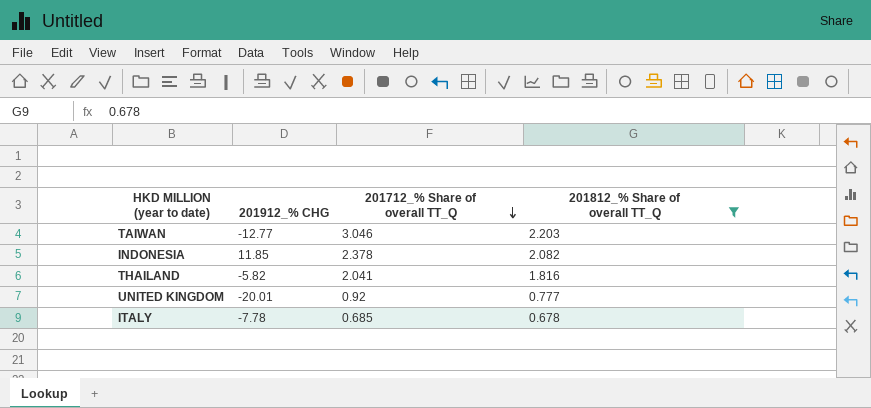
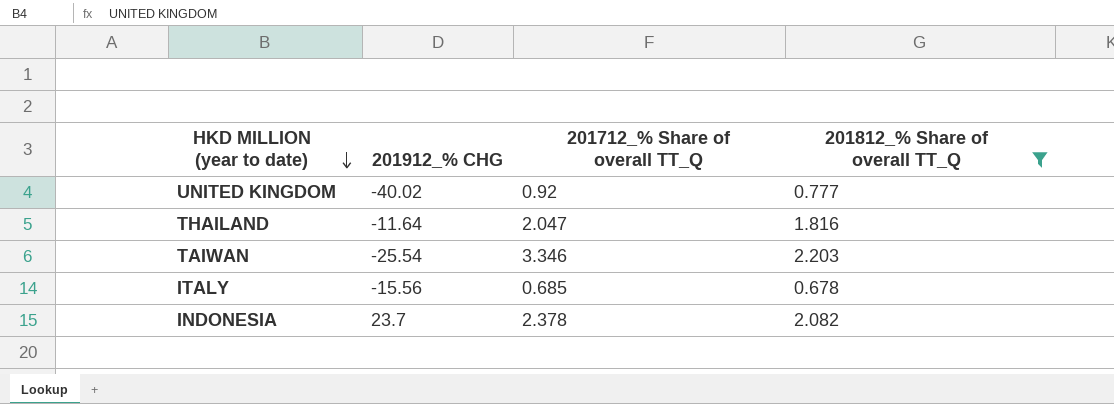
row order: 201712_% Share of overall TT_Q descending -> HKD MILLION (year to date) descending
UNITED KINGDOM | 201912_% CHG: -20.01 -> -40.02
THAILAND | 201912_% CHG: -5.82 -> -11.64
THAILAND | 201712_% Share of overall TT_Q: 2.041 -> 2.047
TAIWAN | 201912_% CHG: -12.77 -> -25.54
TAIWAN | 201712_% Share of overall TT_Q: 3.046 -> 3.346
ITALY | 201912_% CHG: -7.78 -> -15.56
INDONESIA | 201912_% CHG: 11.85 -> 23.7

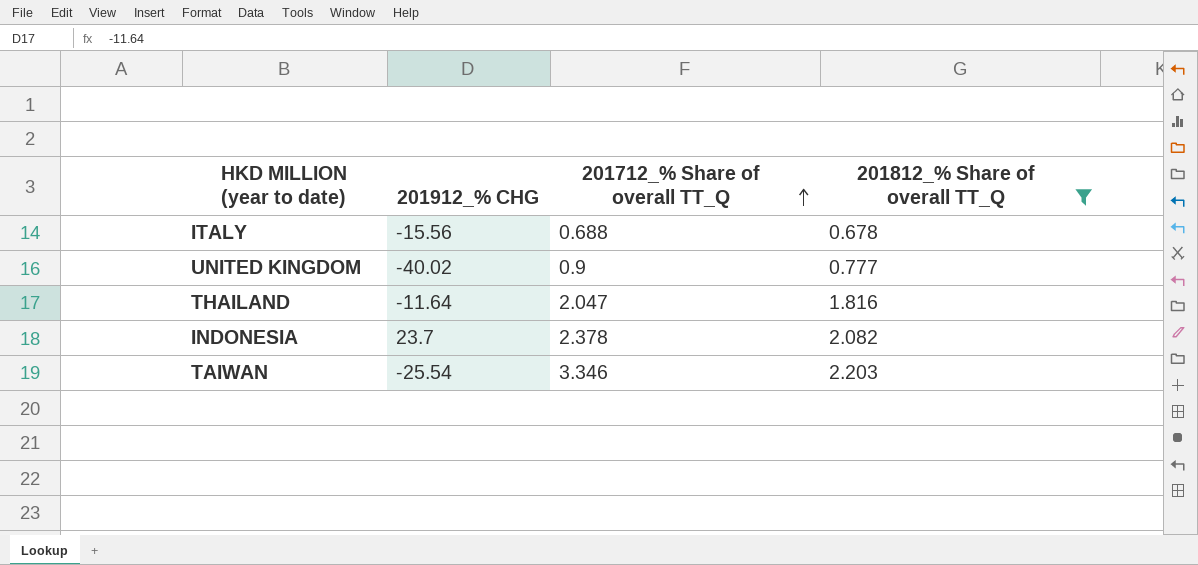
row order: HKD MILLION (year to date) descending -> 201712_% Share of overall TT_Q ascending
ITALY | 201712_% Share of overall TT_Q: 0.685 -> 0.688
UNITED KINGDOM | 201712_% Share of overall TT_Q: 0.92 -> 0.9

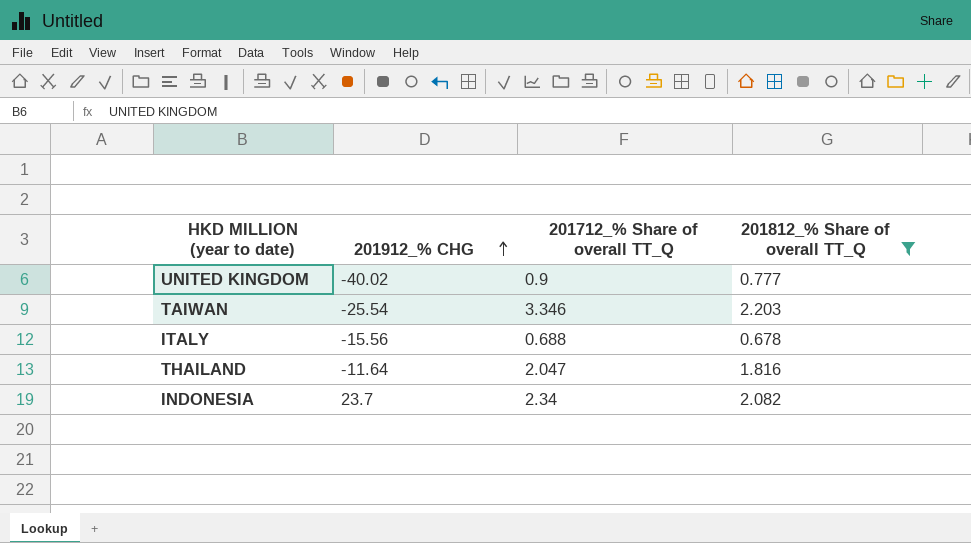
row order: 201712_% Share of overall TT_Q ascending -> 201912_% CHG ascending
INDONESIA | 201712_% Share of overall TT_Q: 2.378 -> 2.34

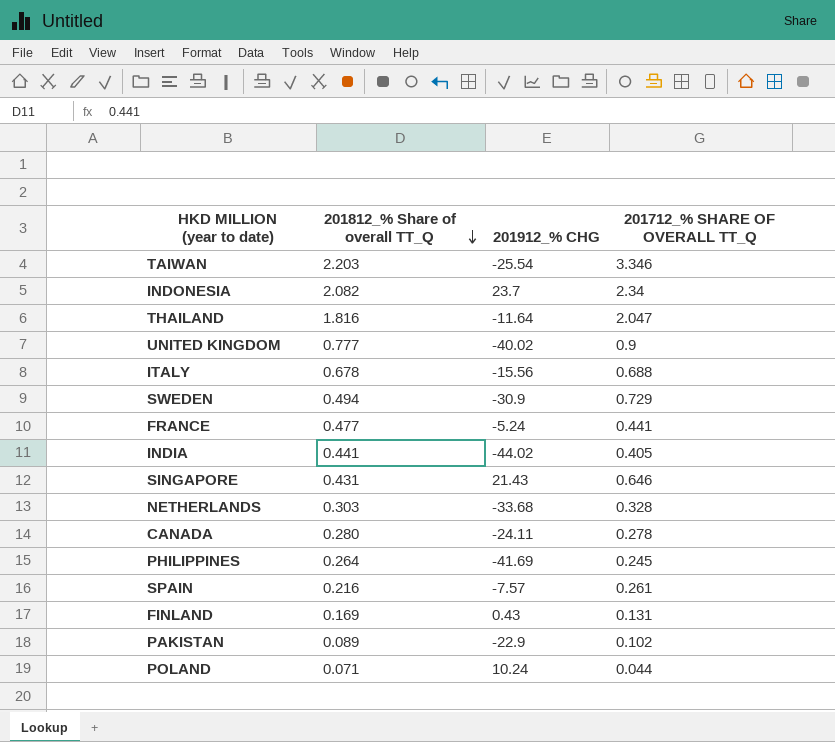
filter: 201812_% Share of overall TT_Q >= 0.678 -> none
row order: 201912_% CHG ascending -> 201812_% Share of overall TT_Q descending
column 201812_% Share of overall TT_Q | position: 4 -> 2
column name: 201712_% Share of overall TT_Q -> 201712_% SHARE OF OVERALL TT_Q

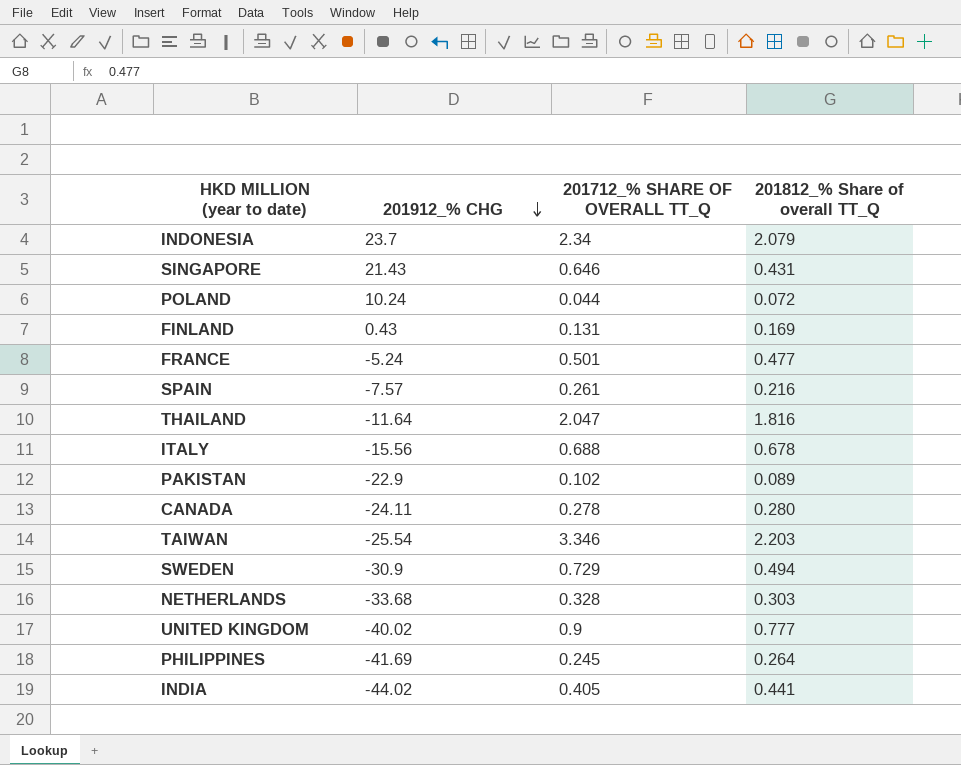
row order: 201812_% Share of overall TT_Q descending -> 201912_% CHG descending
column 201812_% Share of overall TT_Q | position: 2 -> 4
INDONESIA | 201812_% Share of overall TT_Q: 2.082 -> 2.079
POLAND | 201812_% Share of overall TT_Q: 0.071 -> 0.072
FRANCE | 201712_% SHARE OF OVERALL TT_Q: 0.441 -> 0.501

